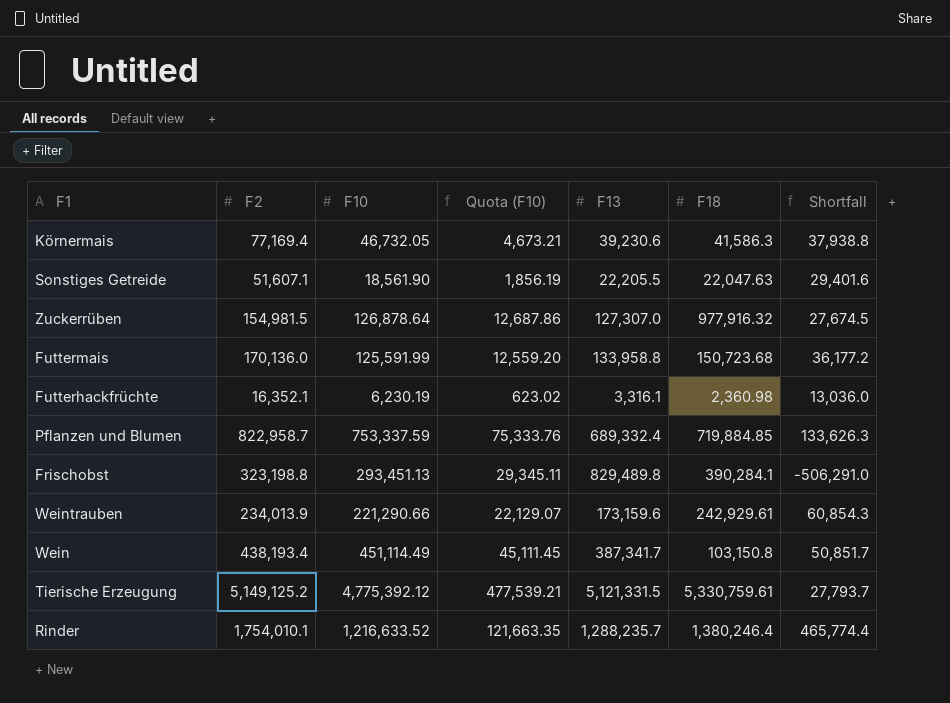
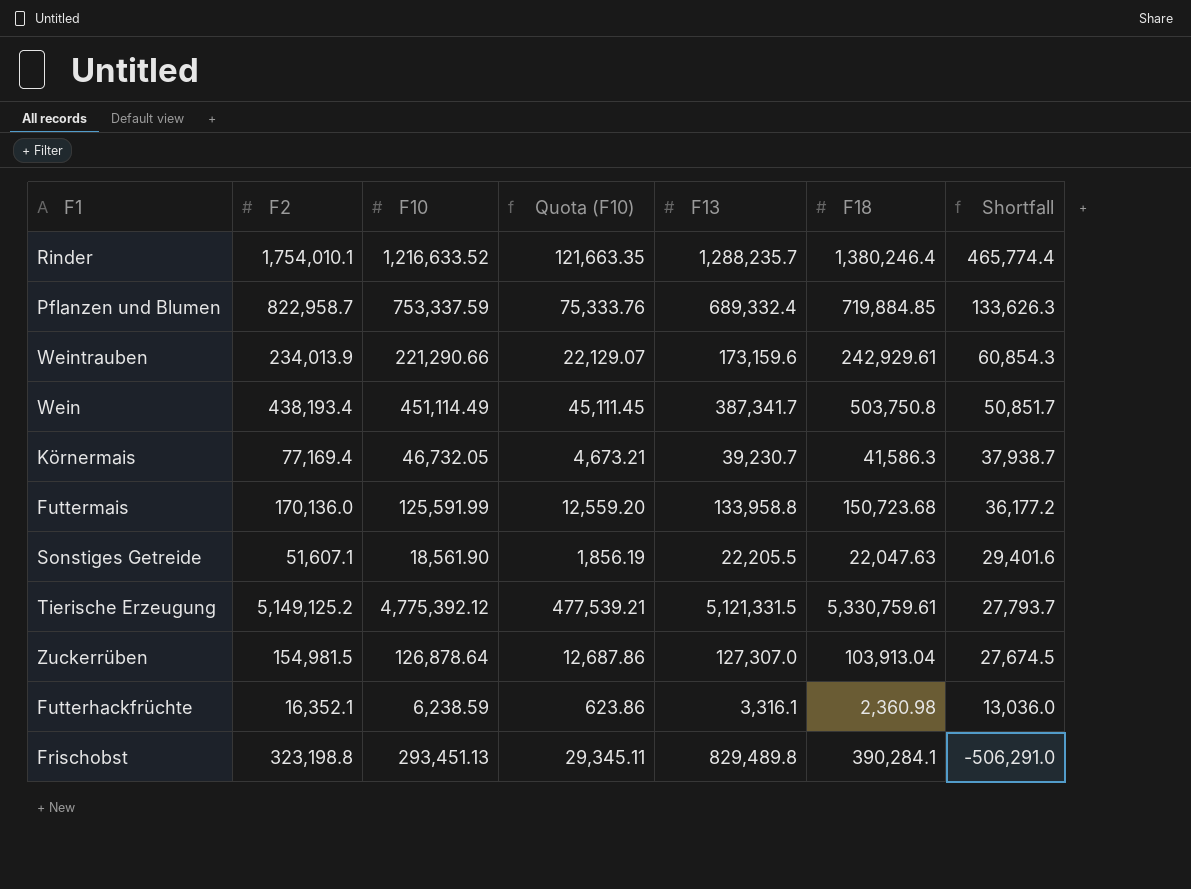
row order: none -> Shortfall descending
Wein | F18: 103,150.8 -> 503,750.8
Körnermais | F13: 39,230.6 -> 39,230.7
Körnermais | Shortfall: 37,938.8 -> 37,938.7
Zuckerrüben | F18: 977,916.32 -> 103,913.04
Futterhackfrüchte | F10: 6,230.19 -> 6,238.59
Futterhackfrüchte | Quota (F10): 623.02 -> 623.86

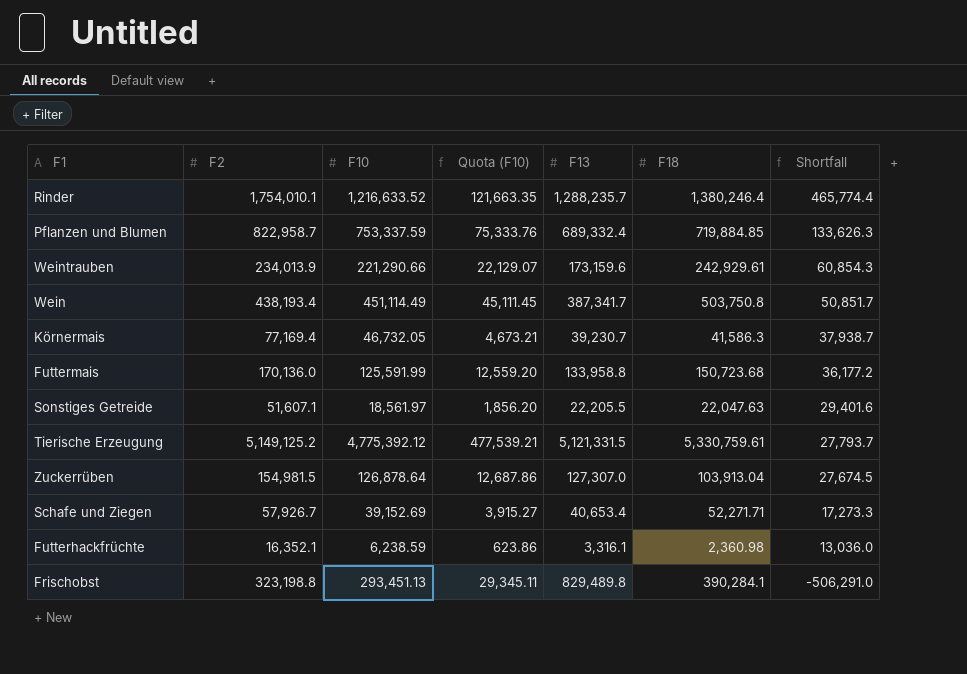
Sonstiges Getreide | F10: 18,561.90 -> 18,561.97
Sonstiges Getreide | Quota (F10): 1,856.19 -> 1,856.20
row Schafe und Ziegen: none -> 57,926.7 | 39,152.69 | 3,915.27 | 40,653.4 | 52,271.71 | 17,273.3

